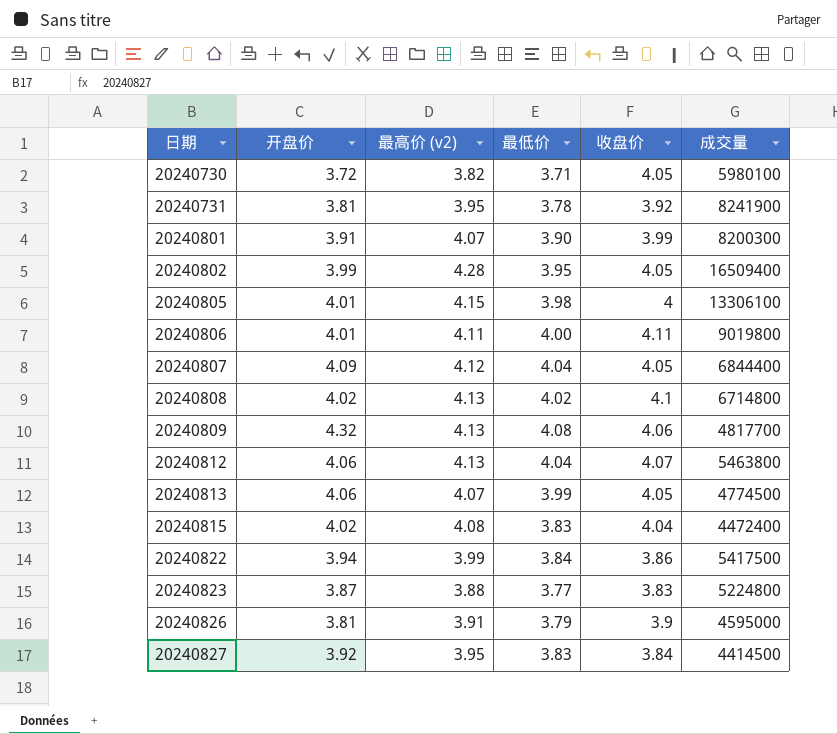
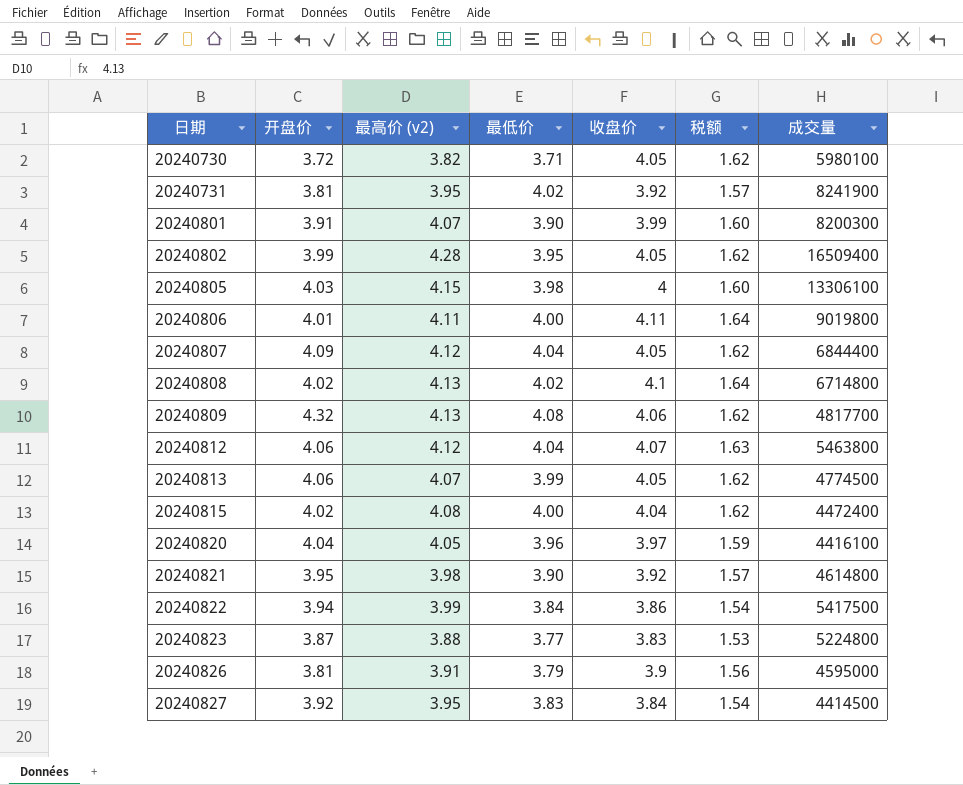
column 税额 | formula: none -> [收盘价] * 0.4
20240731 | 最低价: 3.78 -> 4.02
20240805 | 开盘价: 4.01 -> 4.03
20240812 | 最高价 (v2): 4.13 -> 4.12
20240815 | 最低价: 3.83 -> 4.00
row 20240820: none -> 4.04 | 4.05 | 3.96 | 3.97 | 1.59 | 4416100
row 20240821: none -> 3.95 | 3.98 | 3.90 | 3.92 | 1.57 | 4614800

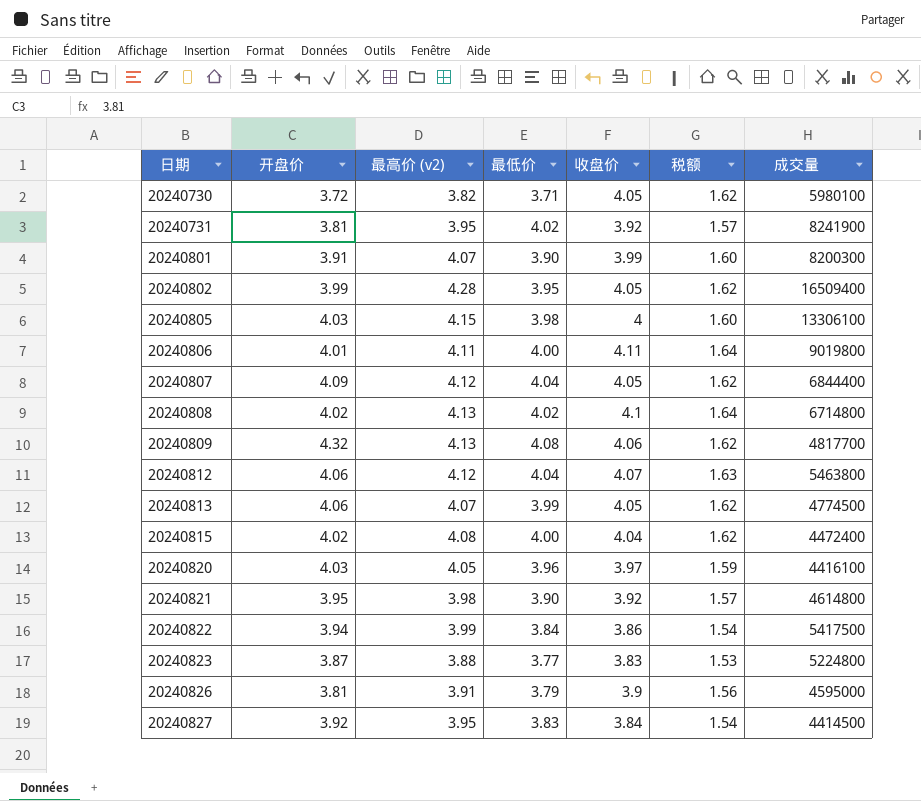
20240820 | 开盘价: 4.04 -> 4.03

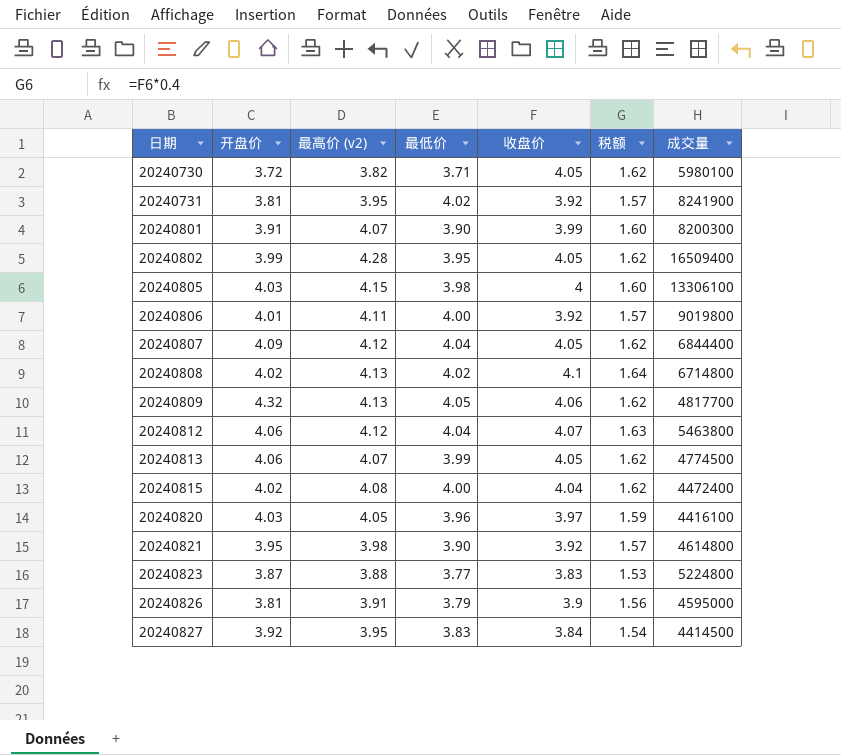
row 20240822: 3.94 | 3.99 | 3.84 | 3.86 | 1.54 | 5417500 -> none
20240806 | 收盘价: 4.11 -> 3.92
20240806 | 税额: 1.64 -> 1.57
20240809 | 最低价: 4.08 -> 4.05

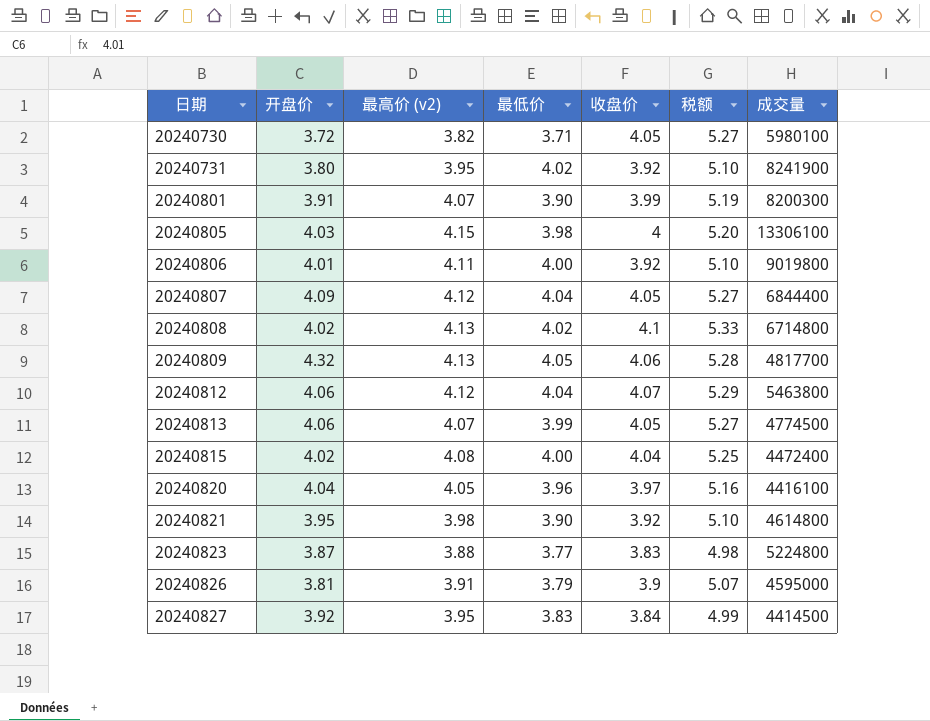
column 税额 | formula: [收盘价] * 0.4 -> [收盘价] * 1.3
row 20240802: 3.99 | 4.28 | 3.95 | 4.05 | 1.62 | 16509400 -> none
20240731 | 开盘价: 3.81 -> 3.80
20240820 | 开盘价: 4.03 -> 4.04

